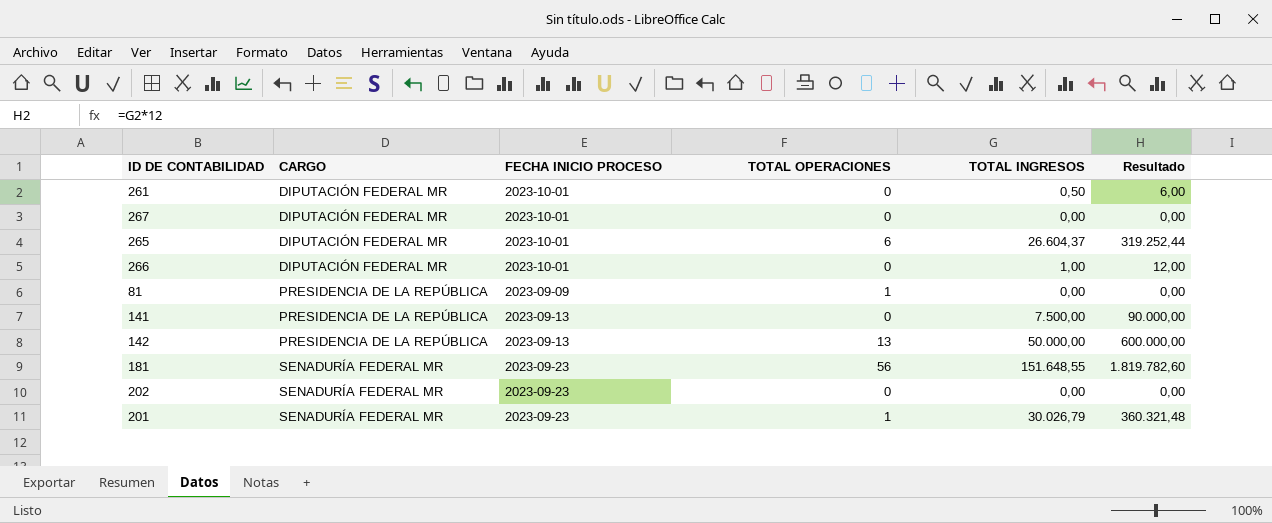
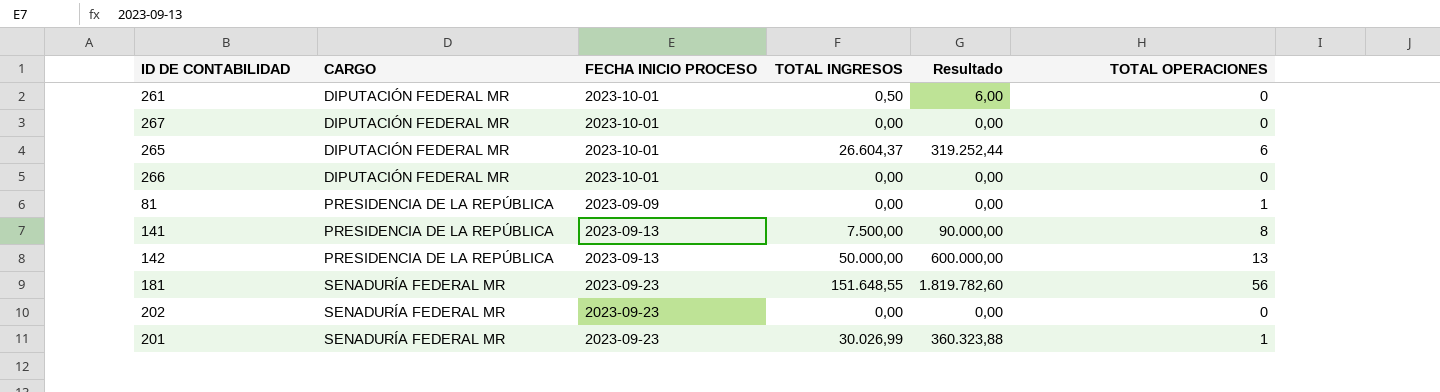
column TOTAL OPERACIONES | position: 4 -> 6
266 | TOTAL INGRESOS: 1,00 -> 0,00
266 | Resultado: 12,00 -> 0,00
141 | TOTAL OPERACIONES: 0 -> 8
201 | TOTAL INGRESOS: 30.026,79 -> 30.026,99
201 | Resultado: 360.321,48 -> 360.323,88

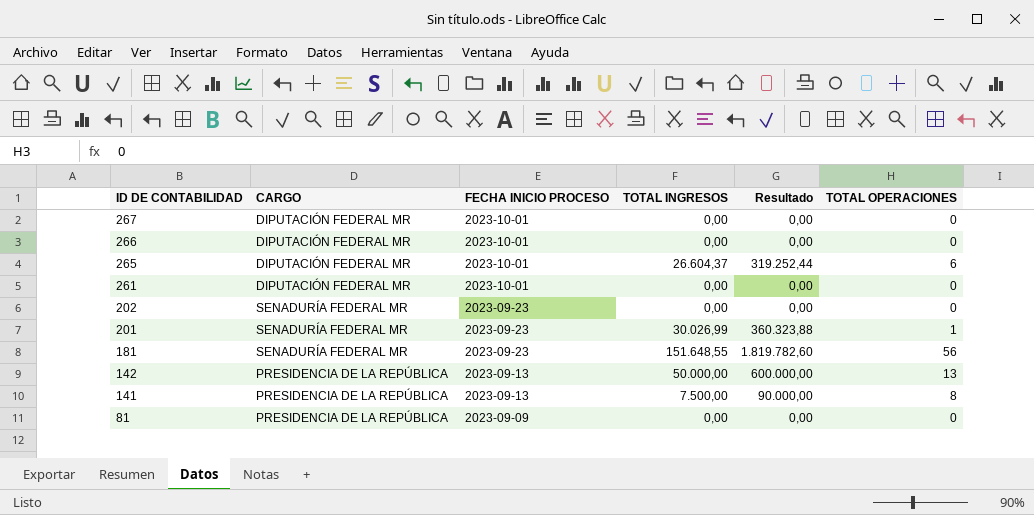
row order: CARGO ascending -> ID DE CONTABILIDAD descending
261 | TOTAL INGRESOS: 0,50 -> 0,00
261 | Resultado: 6,00 -> 0,00
81 | TOTAL OPERACIONES: 1 -> 0

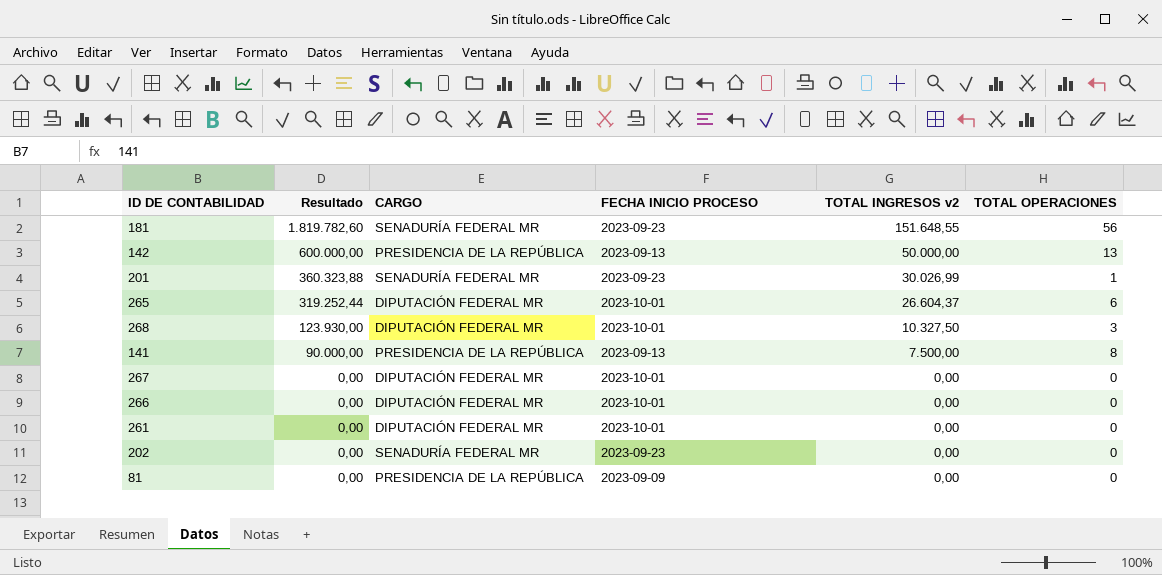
row order: ID DE CONTABILIDAD descending -> Resultado descending
column Resultado | position: 5 -> 2
column name: TOTAL INGRESOS -> TOTAL INGRESOS v2
row 268: none -> 123.930,00 | DIPUTACIÓN FEDERAL MR | 2023-10-01 | 10.327,50 | 3

